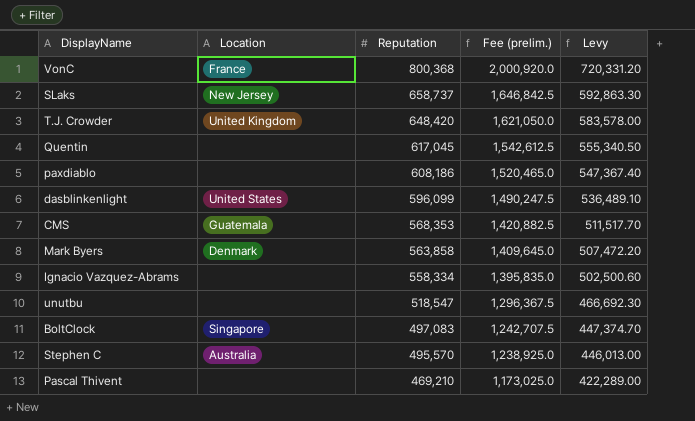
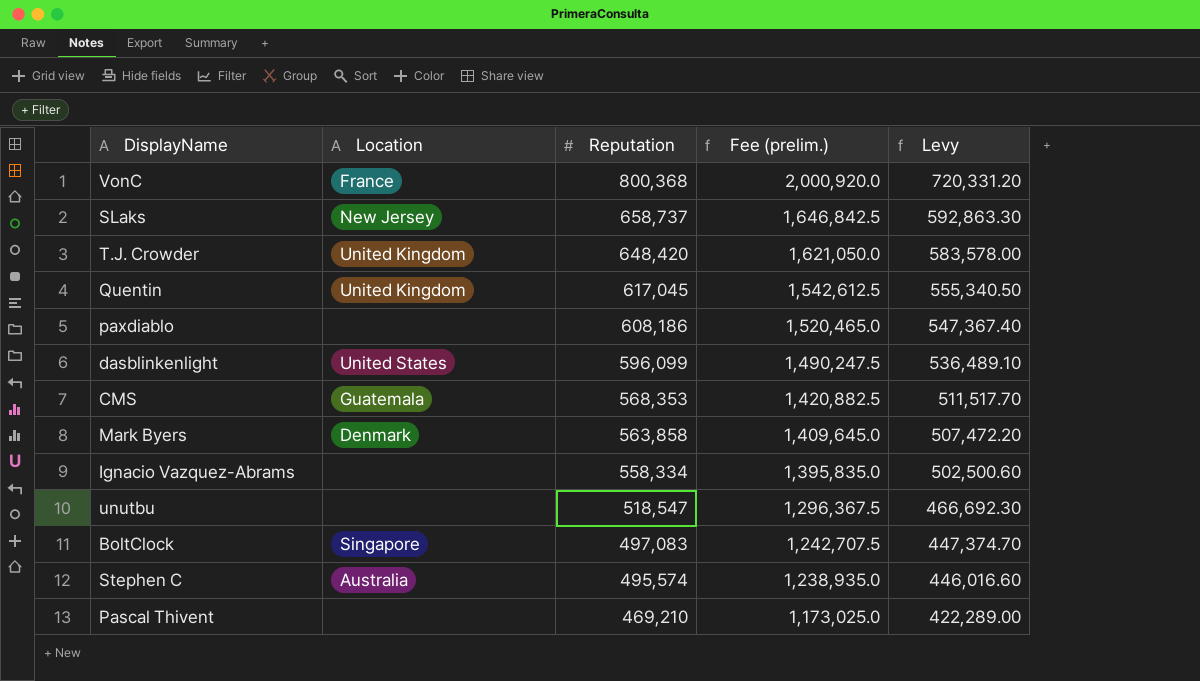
Quentin | Location: none -> United Kingdom
Stephen C | Reputation: 495,570 -> 495,574
Stephen C | Fee (prelim.): 1,238,925.0 -> 1,238,935.0
Stephen C | Levy: 446,013.00 -> 446,016.60

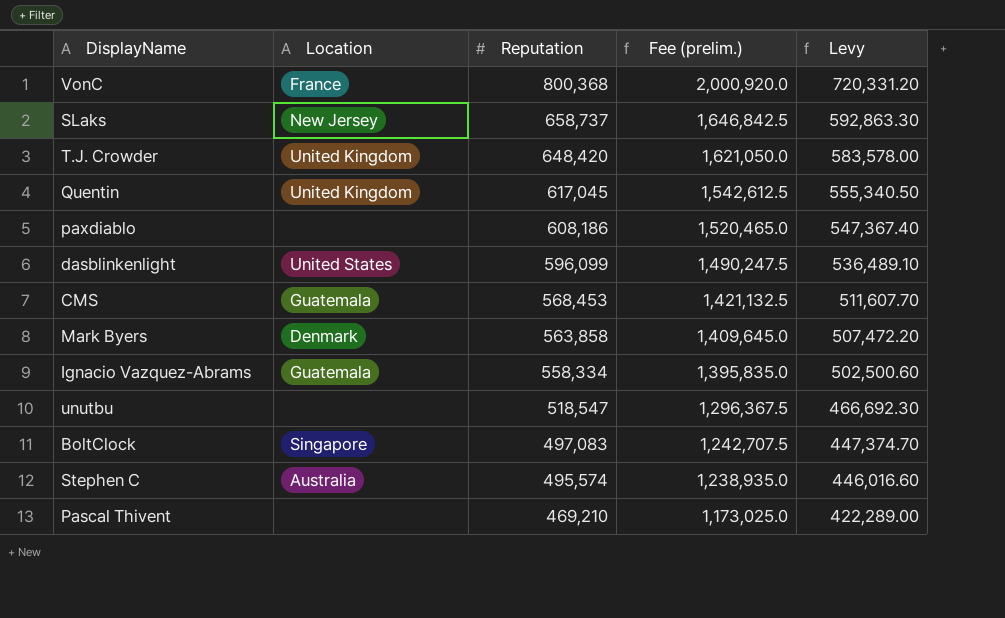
CMS | Reputation: 568,353 -> 568,453
CMS | Fee (prelim.): 1,420,882.5 -> 1,421,132.5
CMS | Levy: 511,517.70 -> 511,607.70
Ignacio Vazquez-Abrams | Location: none -> Guatemala

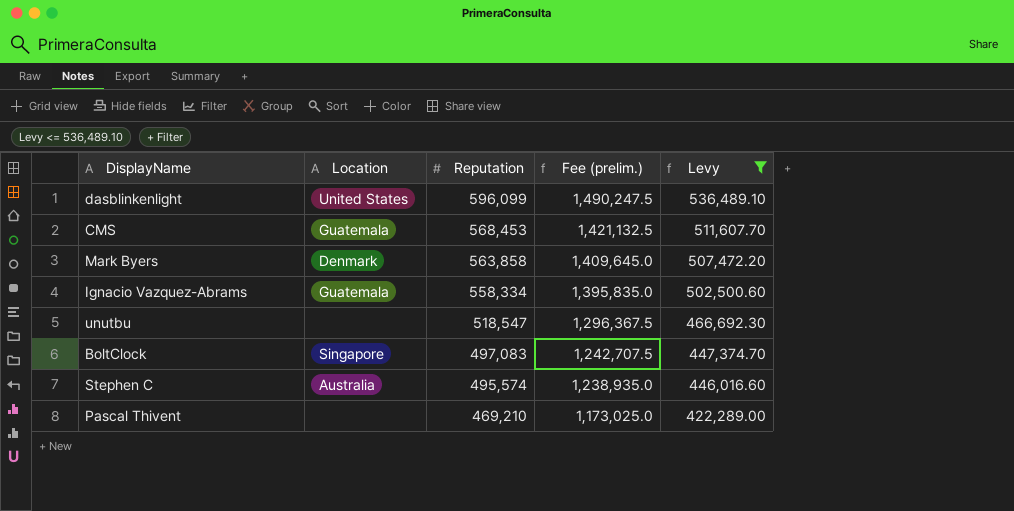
filter: none -> Levy <= 536,489.10

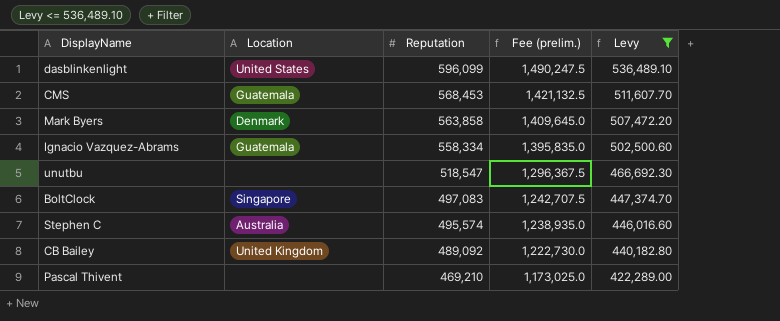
row CB Bailey: none -> United Kingdom | 489,092 | 1,222,730.0 | 440,182.80

